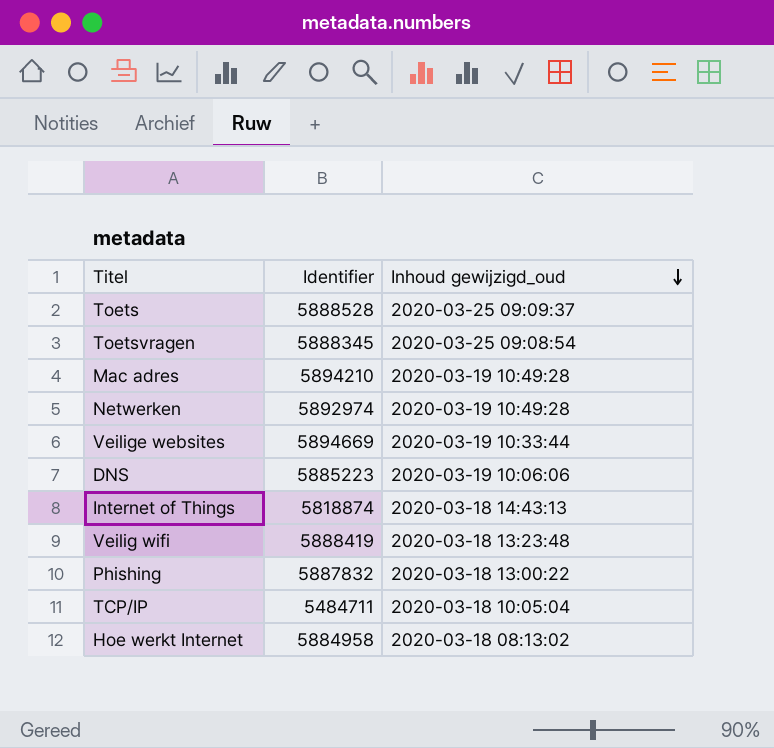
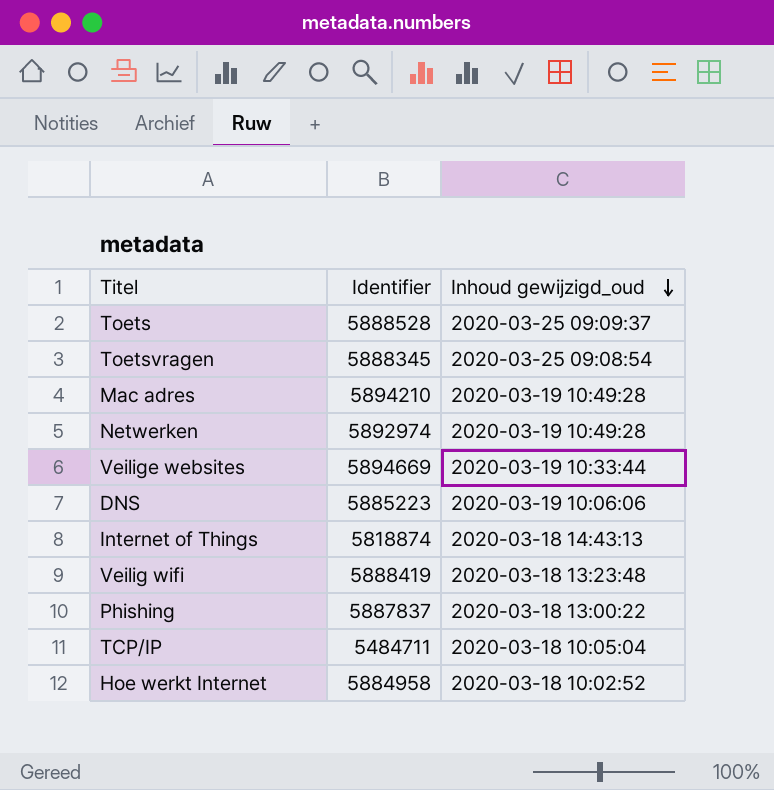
Phishing | Identifier: 5887832 -> 5887837
Hoe werkt Internet | Inhoud gewijzigd_oud: 2020-03-18 08:13:02 -> 2020-03-18 10:02:52

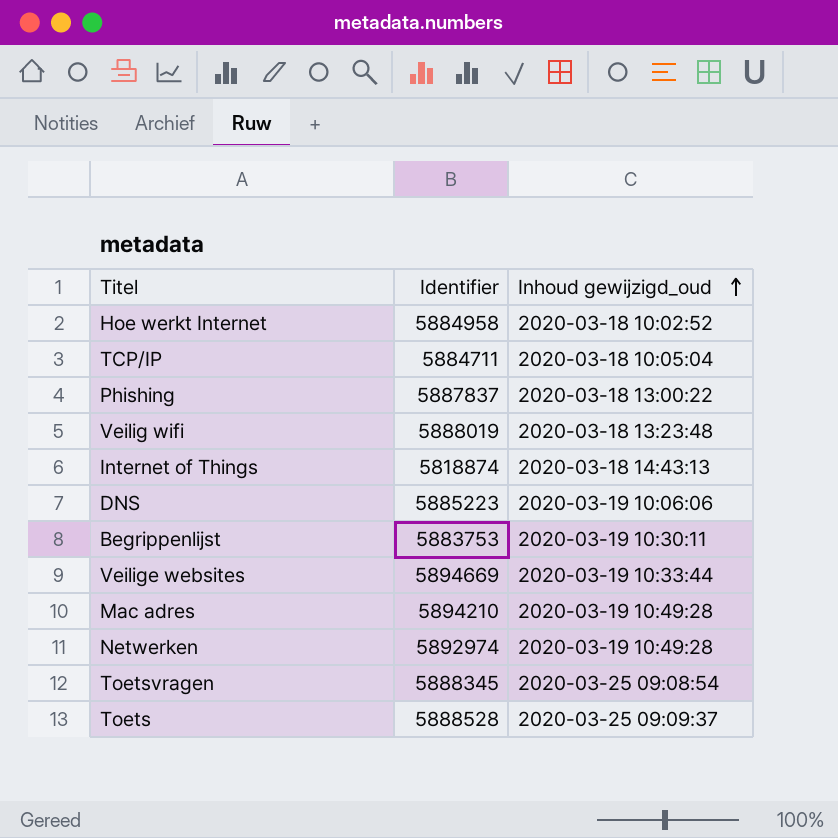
row order: Inhoud gewijzigd_oud descending -> Inhoud gewijzigd_oud ascending
TCP/IP | Identifier: 5484711 -> 5884711
Veilig wifi | Identifier: 5888419 -> 5888019
row Begrippenlijst: none -> 5883753 | 2020-03-19 10:30:11

